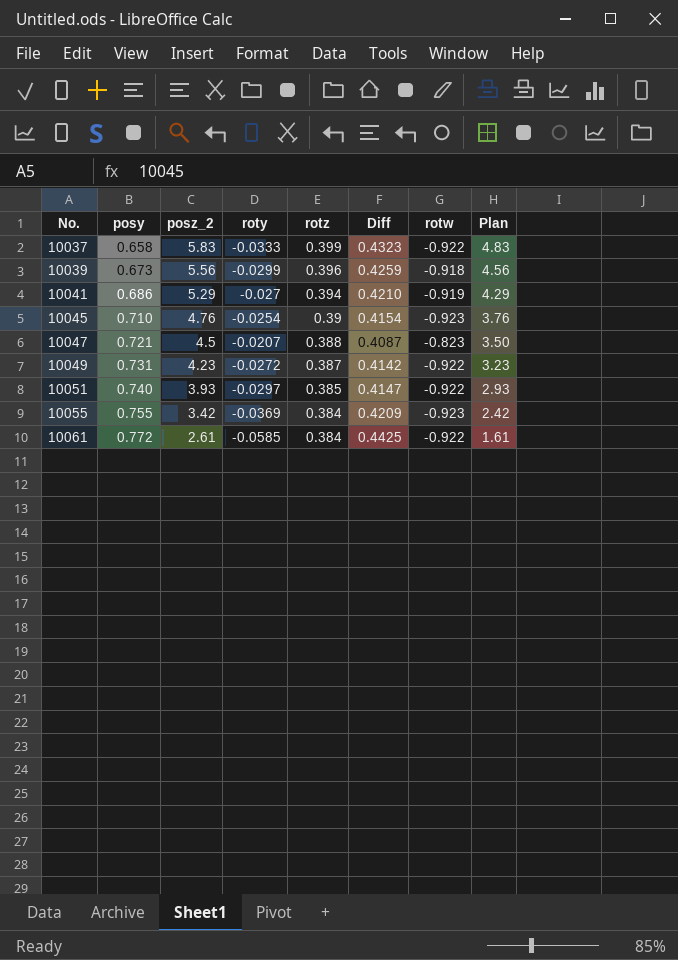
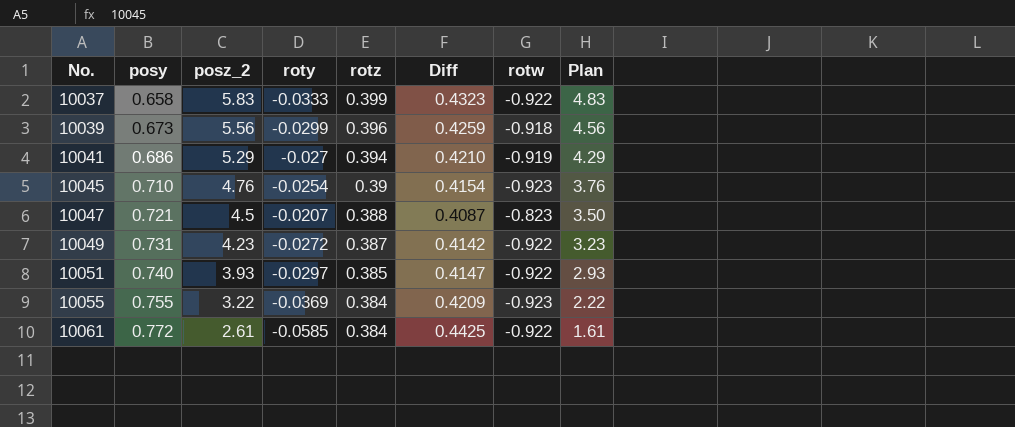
10055 | posz_2: 3.42 -> 3.22
10055 | Plan: 2.42 -> 2.22

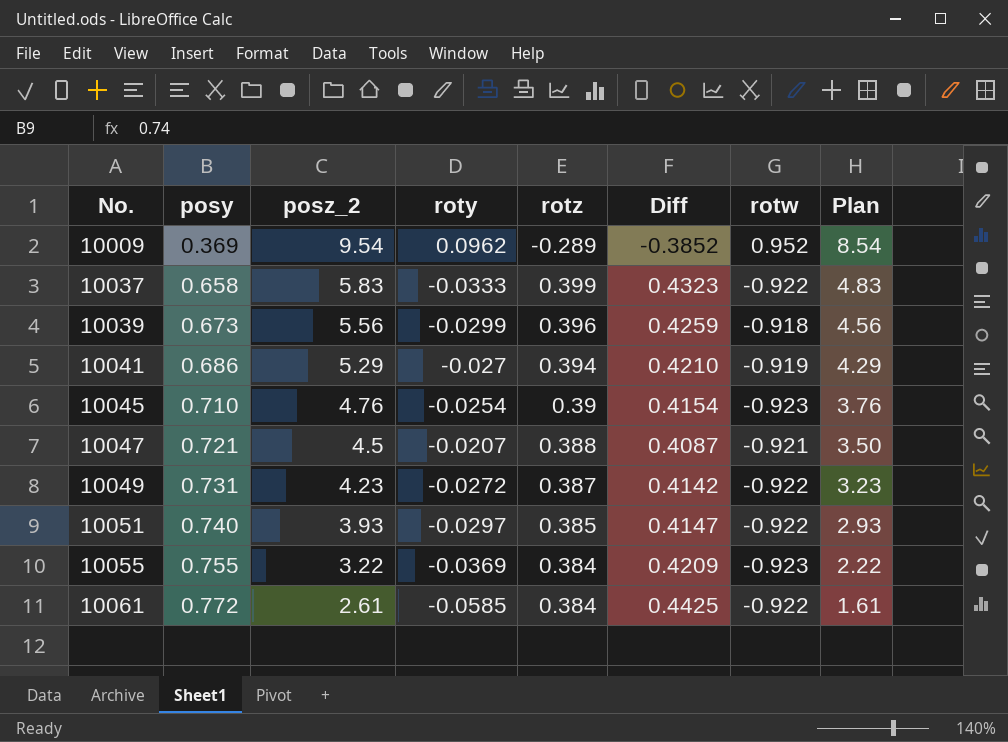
row 10009: none -> 0.369 | 9.54 | 0.0962 | -0.289 | -0.3852 | 0.952 | 8.54
10047 | rotw: -0.823 -> -0.921

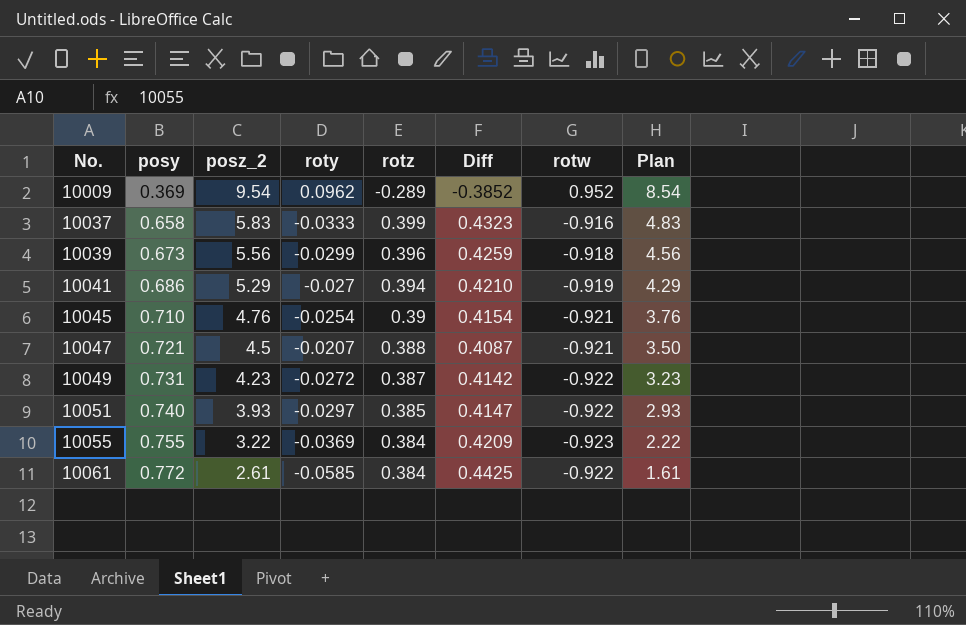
10037 | rotw: -0.922 -> -0.916
10045 | rotw: -0.923 -> -0.921

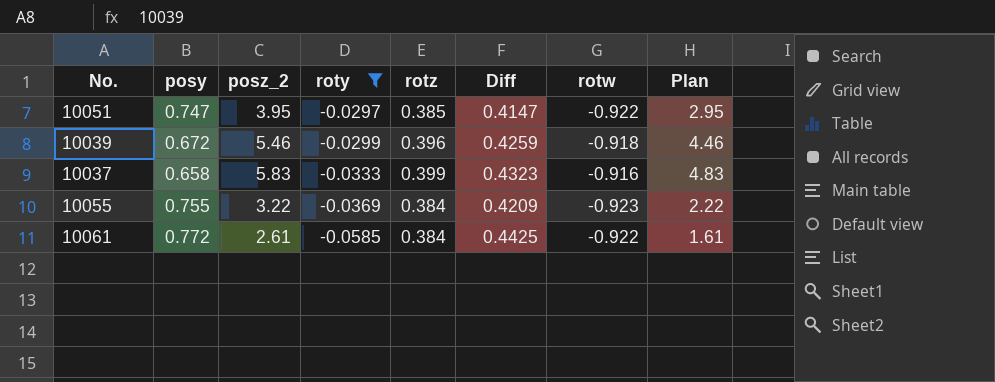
filter: none -> roty <= -0.0297
row order: No. ascending -> roty descending
10051 | posy: 0.740 -> 0.747
10051 | posz_2: 3.93 -> 3.95
10051 | Plan: 2.93 -> 2.95
10039 | posy: 0.673 -> 0.672
10039 | posz_2: 5.56 -> 5.46
10039 | Plan: 4.56 -> 4.46

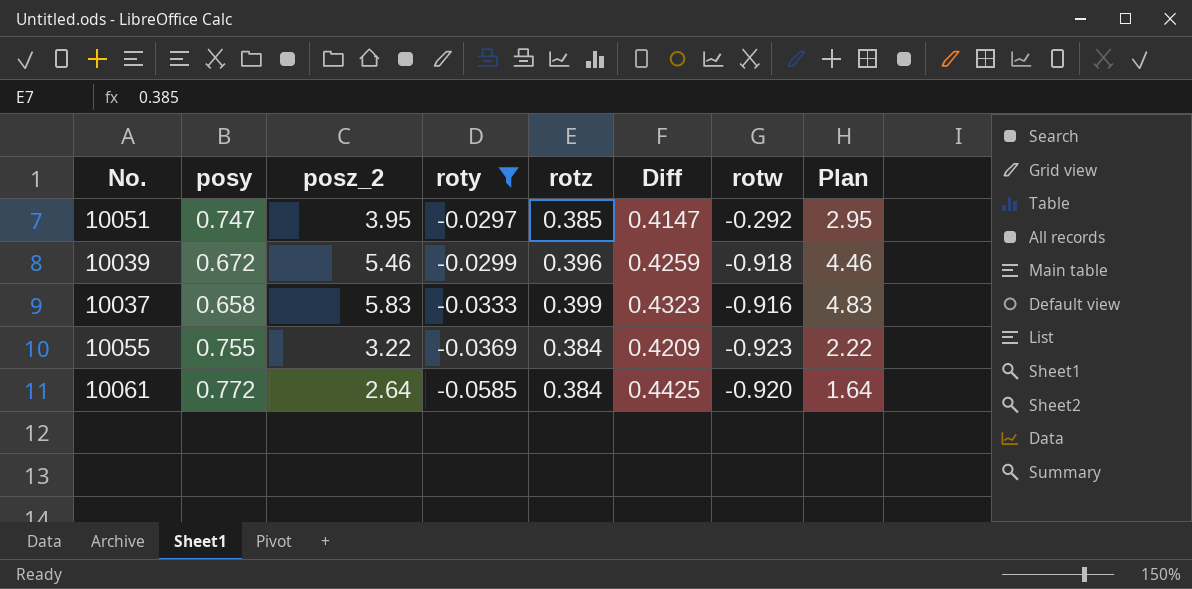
10051 | rotw: -0.922 -> -0.292
10061 | posz_2: 2.61 -> 2.64
10061 | rotw: -0.922 -> -0.920
10061 | Plan: 1.61 -> 1.64

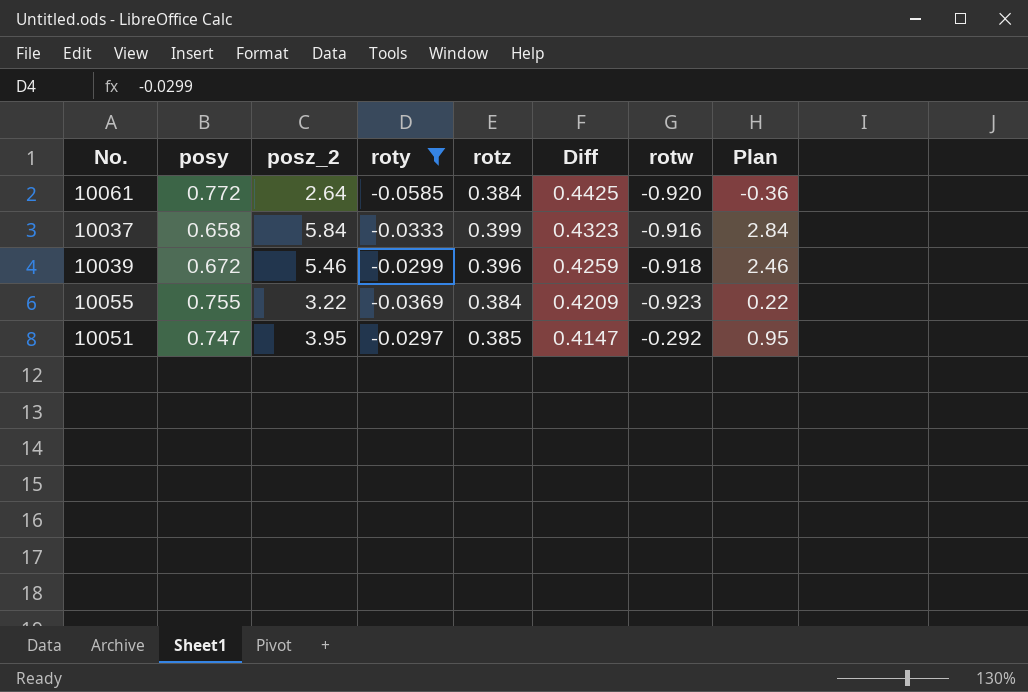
row order: roty descending -> Diff descending
column Plan | formula: [posz_2] - 1 -> [posz_2] - 3
10037 | posz_2: 5.83 -> 5.84

